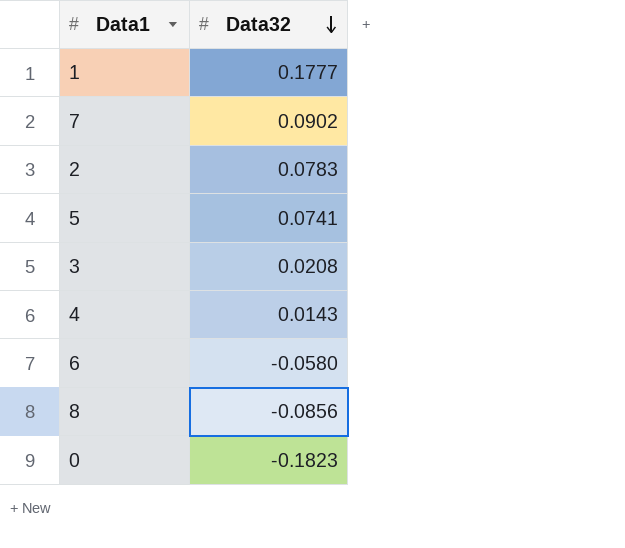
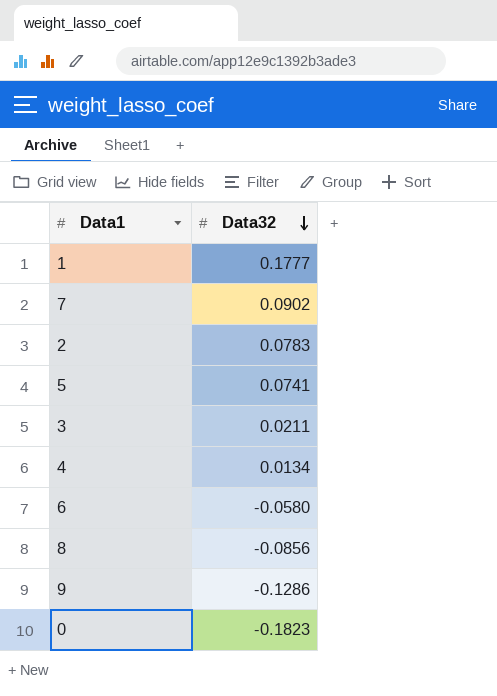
3 | Data32: 0.0208 -> 0.0211
4 | Data32: 0.0143 -> 0.0134
row 9: none -> -0.1286

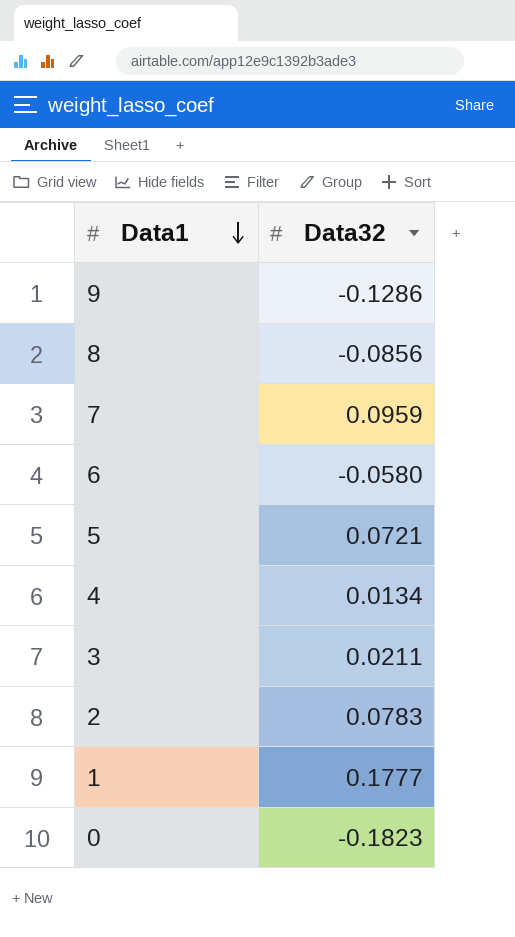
row order: Data32 descending -> Data1 descending
7 | Data32: 0.0902 -> 0.0959
5 | Data32: 0.0741 -> 0.0721

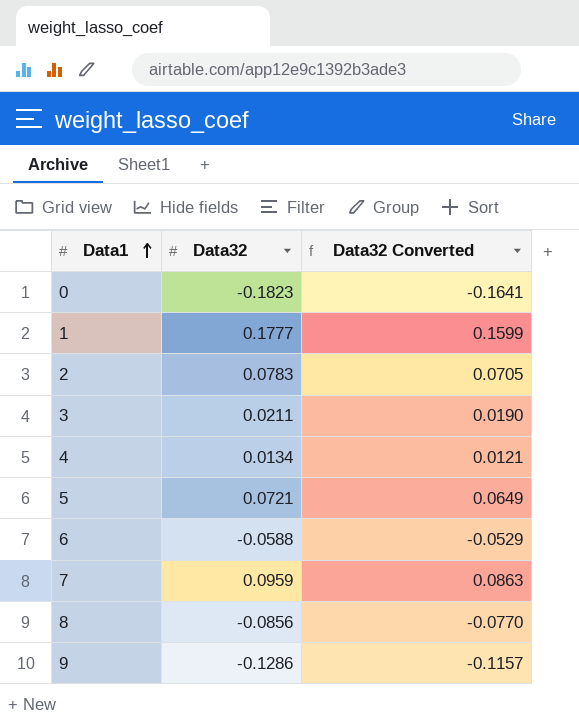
row order: Data1 descending -> Data1 ascending
column Data32 Converted | formula: none -> [Data32] * 0.9
6 | Data32: -0.0580 -> -0.0588

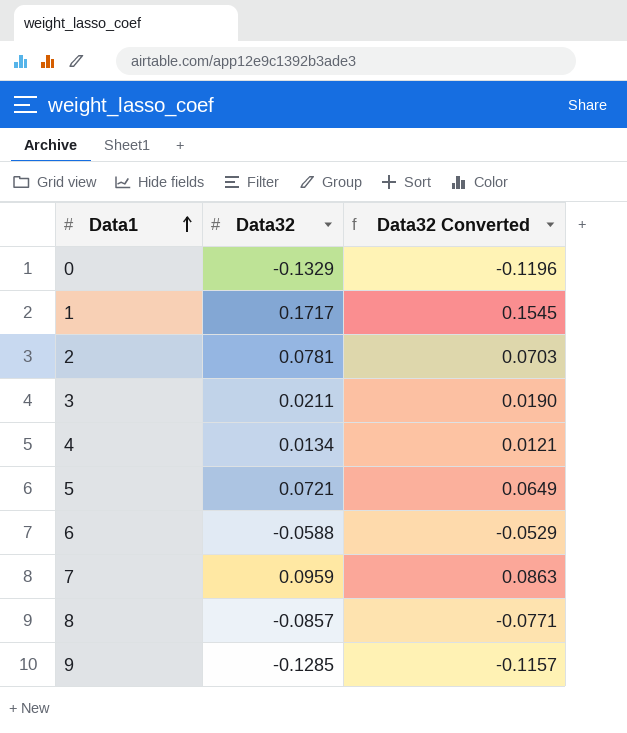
0 | Data32: -0.1823 -> -0.1329
0 | Data32 Converted: -0.1641 -> -0.1196
1 | Data32: 0.1777 -> 0.1717
1 | Data32 Converted: 0.1599 -> 0.1545
2 | Data32: 0.0783 -> 0.0781
2 | Data32 Converted: 0.0705 -> 0.0703
8 | Data32: -0.0856 -> -0.0857
8 | Data32 Converted: -0.0770 -> -0.0771
9 | Data32: -0.1286 -> -0.1285

